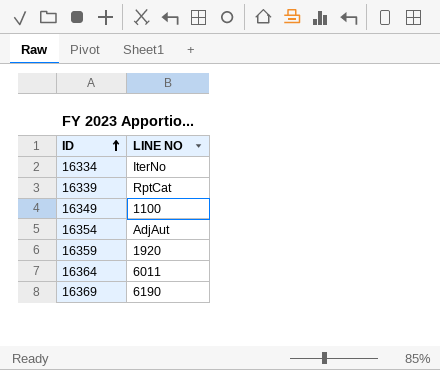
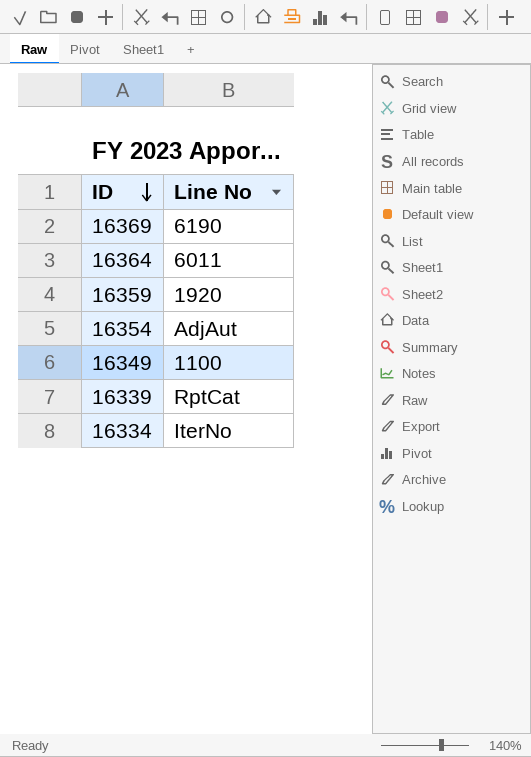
row order: ID ascending -> ID descending
column name: LINE NO -> Line No

